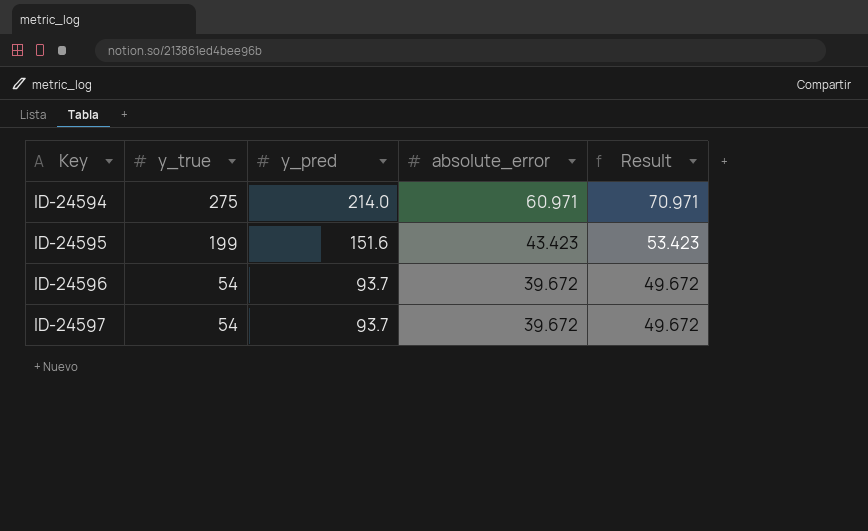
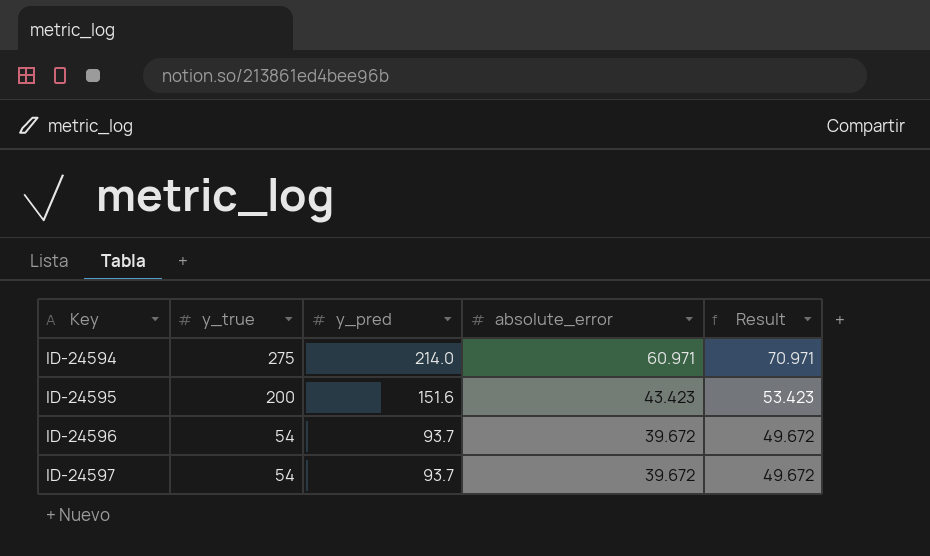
ID-24595 | y_true: 199 -> 200

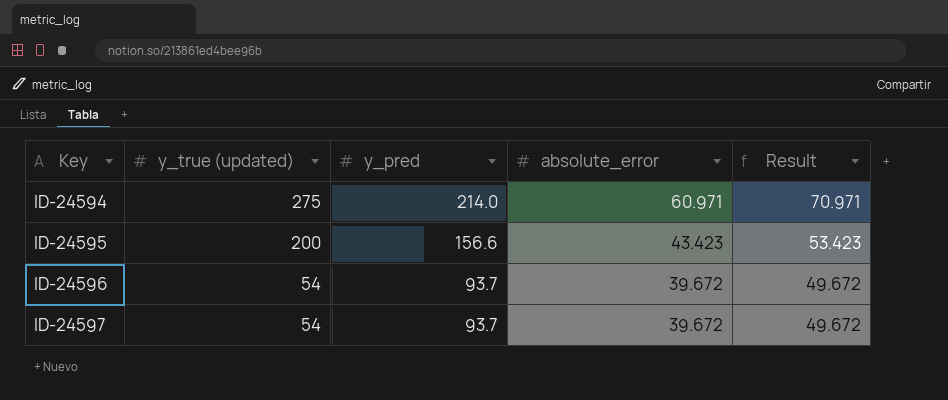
column name: y_true -> y_true (updated)
ID-24595 | y_pred: 151.6 -> 156.6

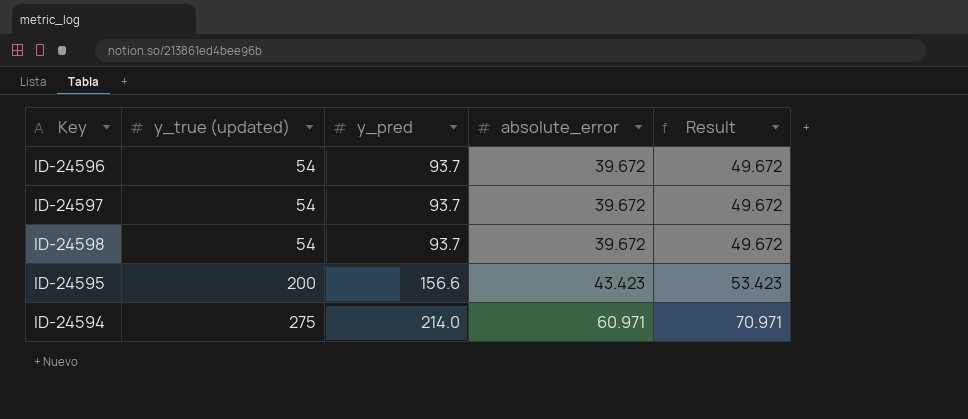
row order: Key ascending -> y_true (updated) ascending
row ID-24598: none -> 54 | 93.7 | 39.672 | 49.672

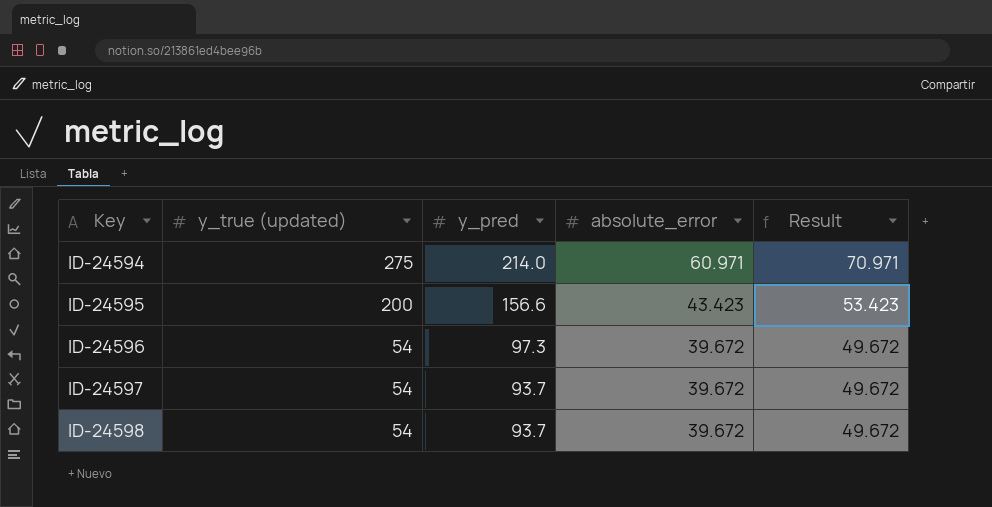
row order: y_true (updated) ascending -> Key ascending
ID-24596 | y_pred: 93.7 -> 97.3

